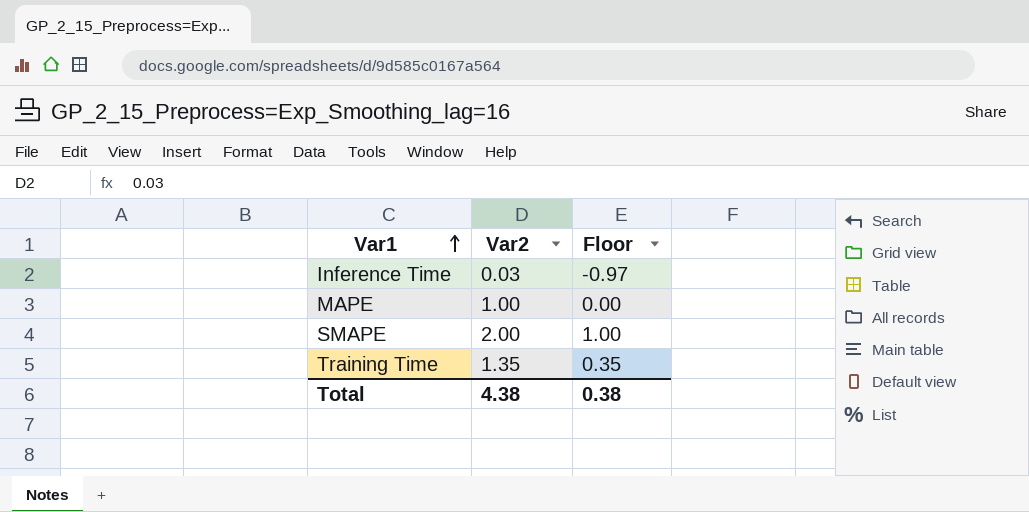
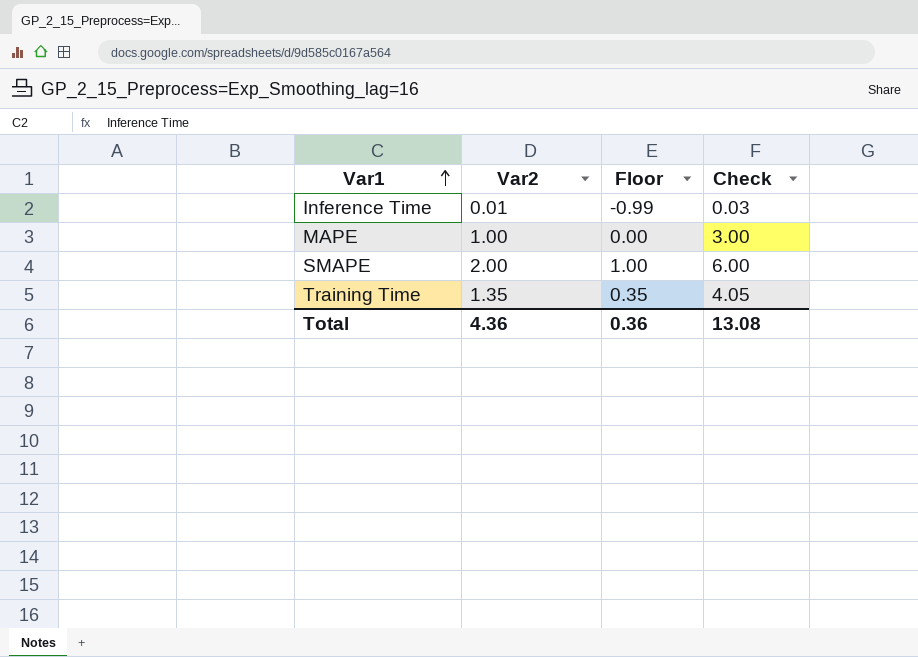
column Check | formula: none -> [Var2] * 3
Inference Time | Var2: 0.03 -> 0.01
Inference Time | Floor: -0.97 -> -0.99
Total | Var2: 4.38 -> 4.36
Total | Floor: 0.38 -> 0.36

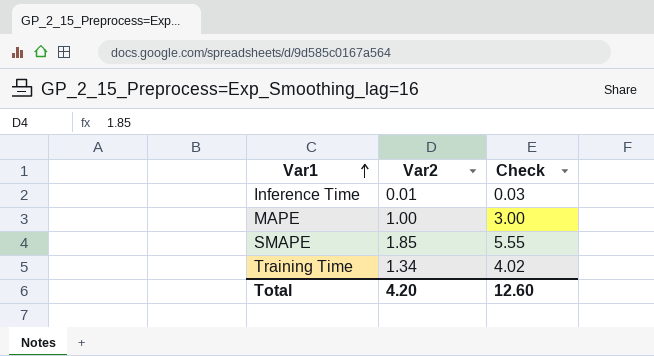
column Floor | formula: [Var2] - 1 -> none
SMAPE | Var2: 2.00 -> 1.85
SMAPE | Check: 6.00 -> 5.55
Training Time | Var2: 1.35 -> 1.34
Training Time | Check: 4.05 -> 4.02
Total | Var2: 4.36 -> 4.20
Total | Check: 13.08 -> 12.60

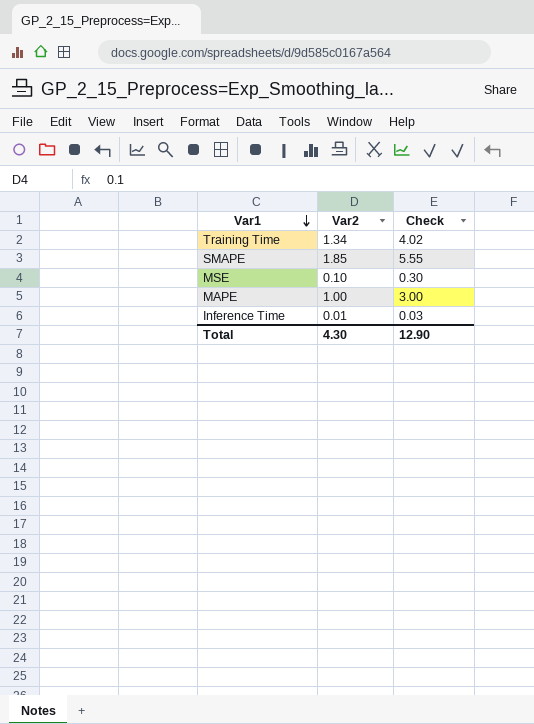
row order: Var1 ascending -> Var1 descending
row MSE: none -> 0.10 | 0.30
Total | Var2: 4.20 -> 4.30
Total | Check: 12.60 -> 12.90

